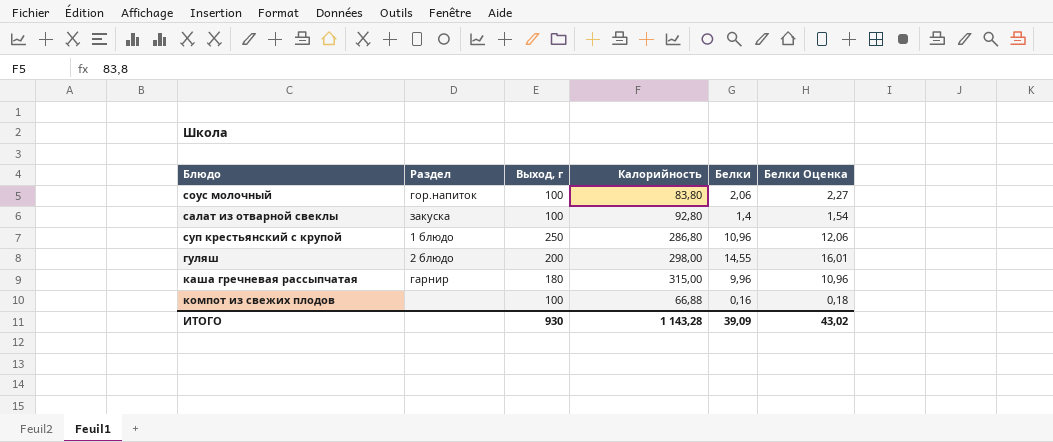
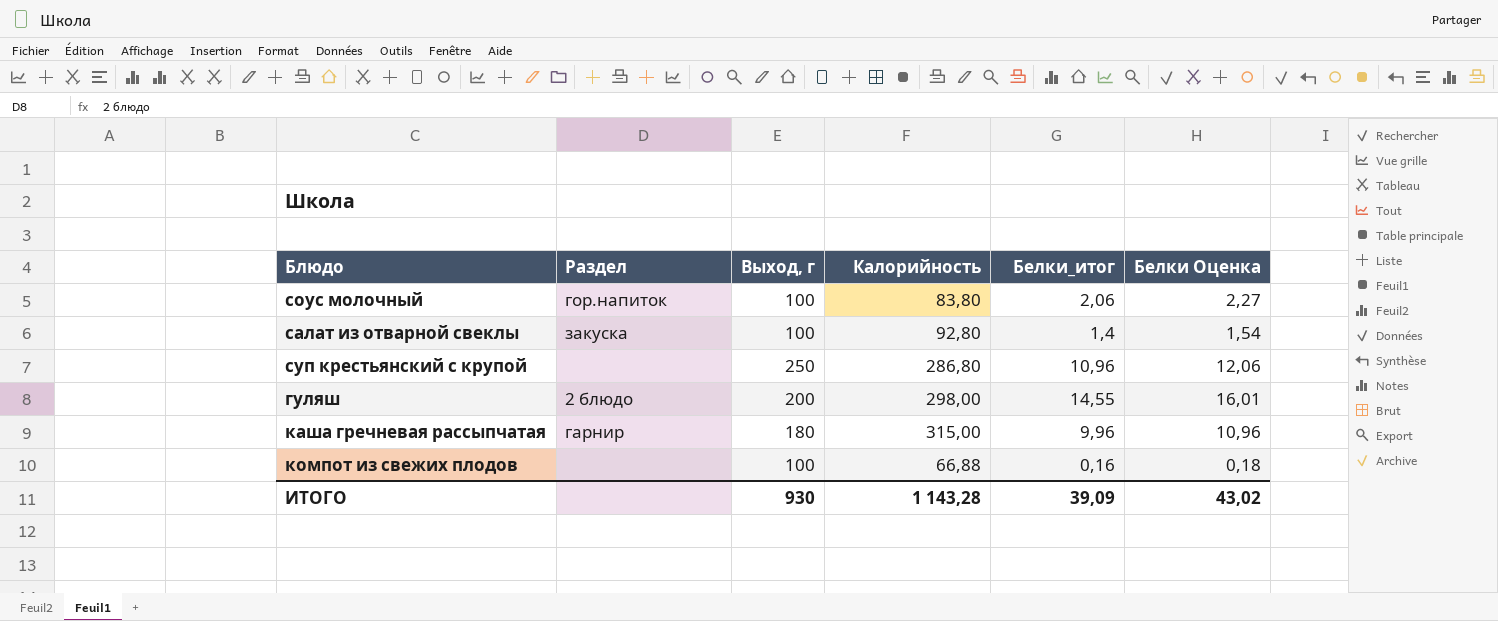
column name: Белки -> Белки_итог
суп крестьянский с крупой | Раздел: 1 блюдо -> none

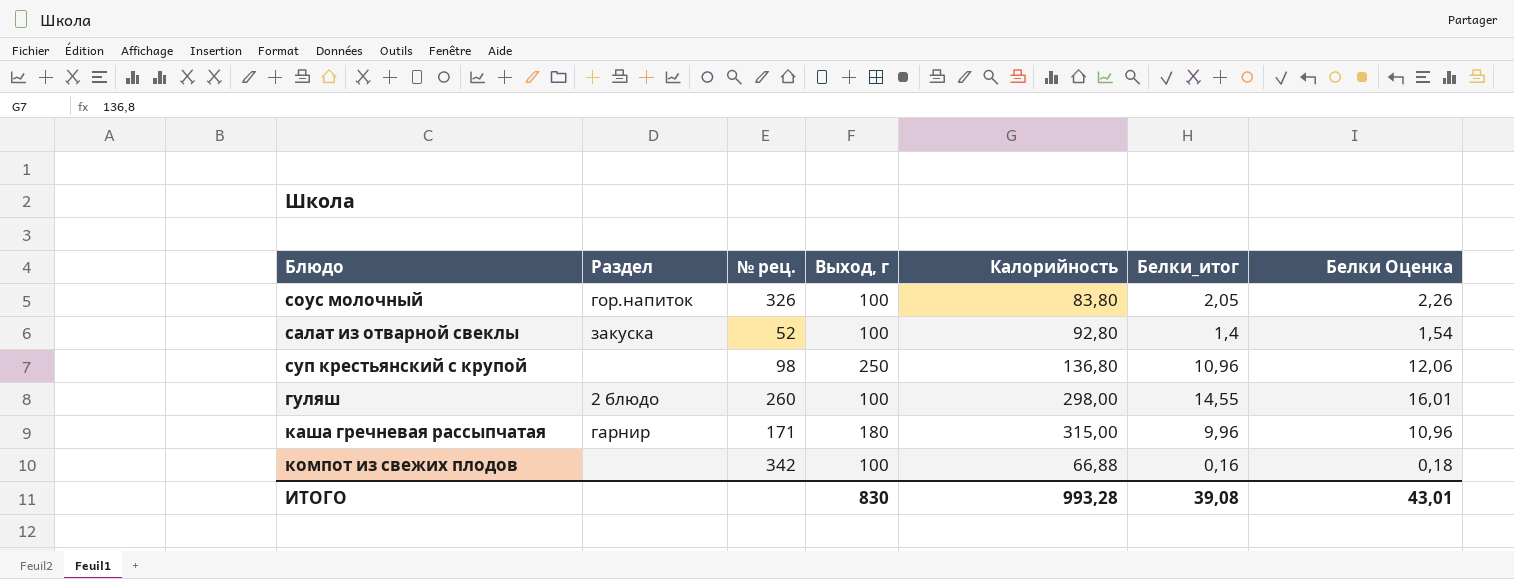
column № рец. | position: none -> 3
соус молочный | Белки_итог: 2,06 -> 2,05
соус молочный | Белки Оценка: 2,27 -> 2,26
суп крестьянский с крупой | Калорийность: 286,80 -> 136,80
гуляш | Выход, г: 200 -> 100
ИТОГО | Выход, г: 930 -> 830
ИТОГО | Калорийность: 1 143,28 -> 993,28
ИТОГО | Белки_итог: 39,09 -> 39,08
ИТОГО | Белки Оценка: 43,02 -> 43,01

